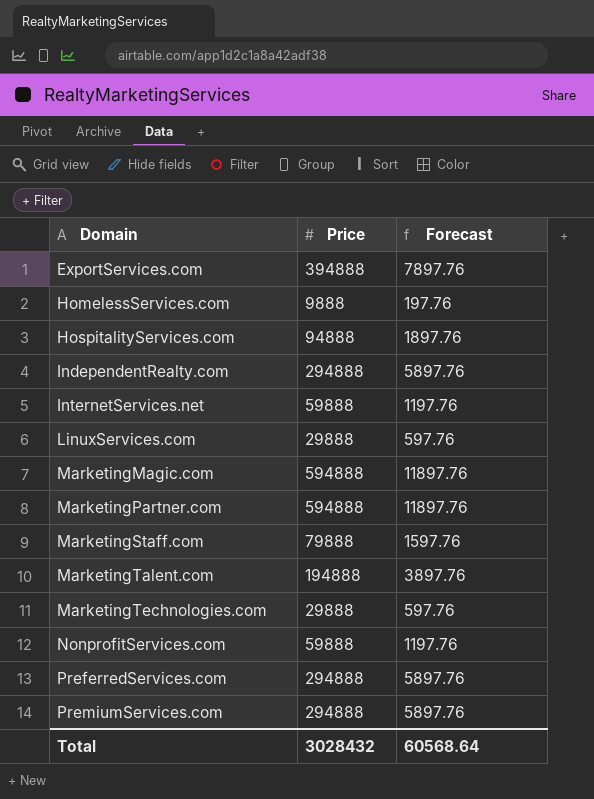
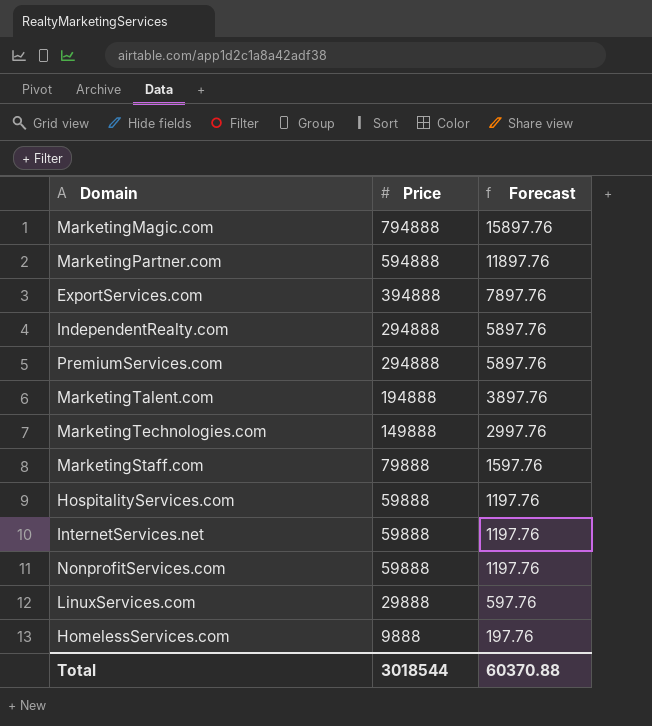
row order: Domain ascending -> Price descending
row PreferredServices.com: 294888 | 5897.76 -> none
MarketingMagic.com | Price: 594888 -> 794888
MarketingMagic.com | Forecast: 11897.76 -> 15897.76
MarketingTechnologies.com | Price: 29888 -> 149888
MarketingTechnologies.com | Forecast: 597.76 -> 2997.76
HospitalityServices.com | Price: 94888 -> 59888
HospitalityServices.com | Forecast: 1897.76 -> 1197.76
Total | Price: 3028432 -> 3018544
Total | Forecast: 60568.64 -> 60370.88

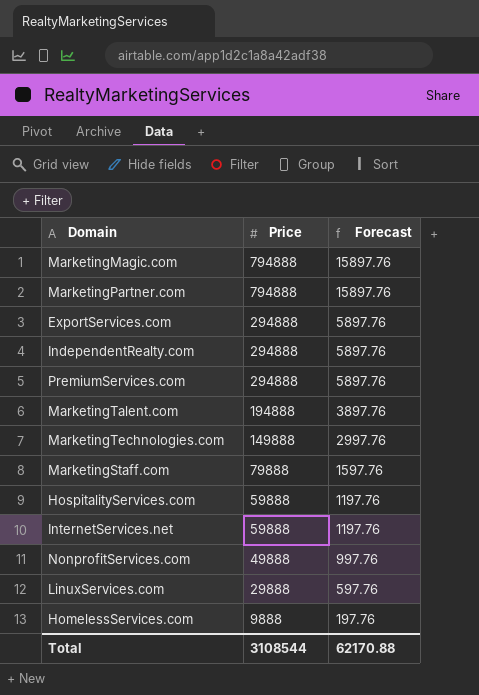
MarketingPartner.com | Price: 594888 -> 794888
MarketingPartner.com | Forecast: 11897.76 -> 15897.76
ExportServices.com | Price: 394888 -> 294888
ExportServices.com | Forecast: 7897.76 -> 5897.76
NonprofitServices.com | Price: 59888 -> 49888
NonprofitServices.com | Forecast: 1197.76 -> 997.76
Total | Price: 3018544 -> 3108544
Total | Forecast: 60370.88 -> 62170.88

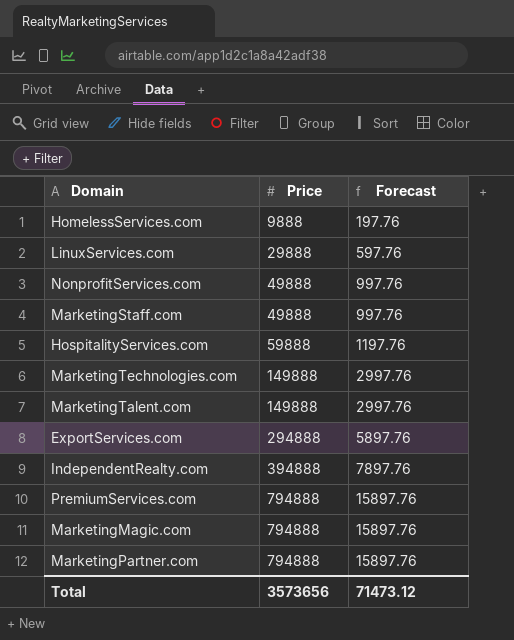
row order: Price descending -> Price ascending
row InternetServices.net: 59888 | 1197.76 -> none
MarketingStaff.com | Price: 79888 -> 49888
MarketingStaff.com | Forecast: 1597.76 -> 997.76
MarketingTalent.com | Price: 194888 -> 149888
MarketingTalent.com | Forecast: 3897.76 -> 2997.76
IndependentRealty.com | Price: 294888 -> 394888
IndependentRealty.com | Forecast: 5897.76 -> 7897.76
PremiumServices.com | Price: 294888 -> 794888
PremiumServices.com | Forecast: 5897.76 -> 15897.76
Total | Price: 3108544 -> 3573656
Total | Forecast: 62170.88 -> 71473.12

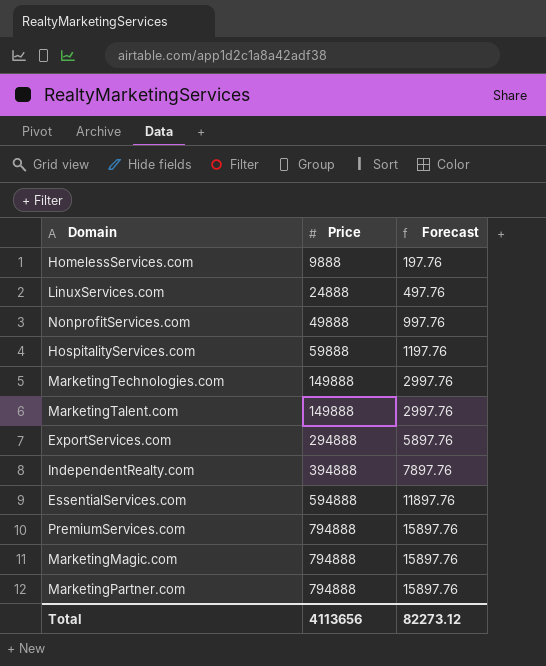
row MarketingStaff.com: 49888 | 997.76 -> none
LinuxServices.com | Price: 29888 -> 24888
LinuxServices.com | Forecast: 597.76 -> 497.76
row EssentialServices.com: none -> 594888 | 11897.76
Total | Price: 3573656 -> 4113656
Total | Forecast: 71473.12 -> 82273.12

